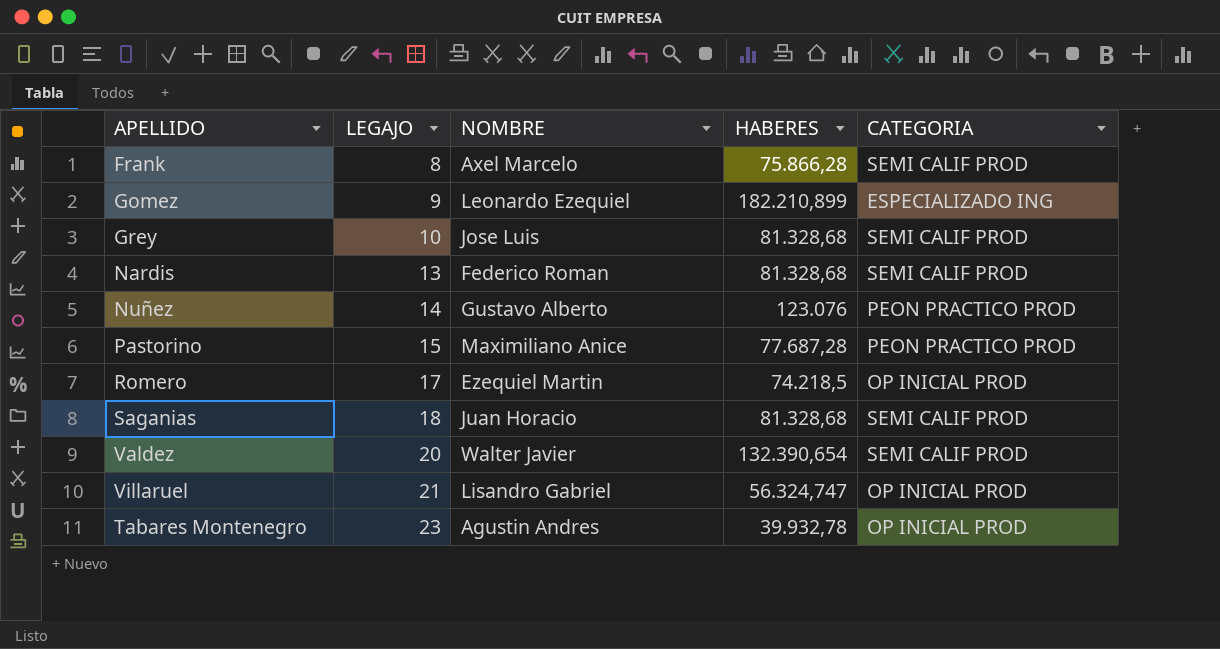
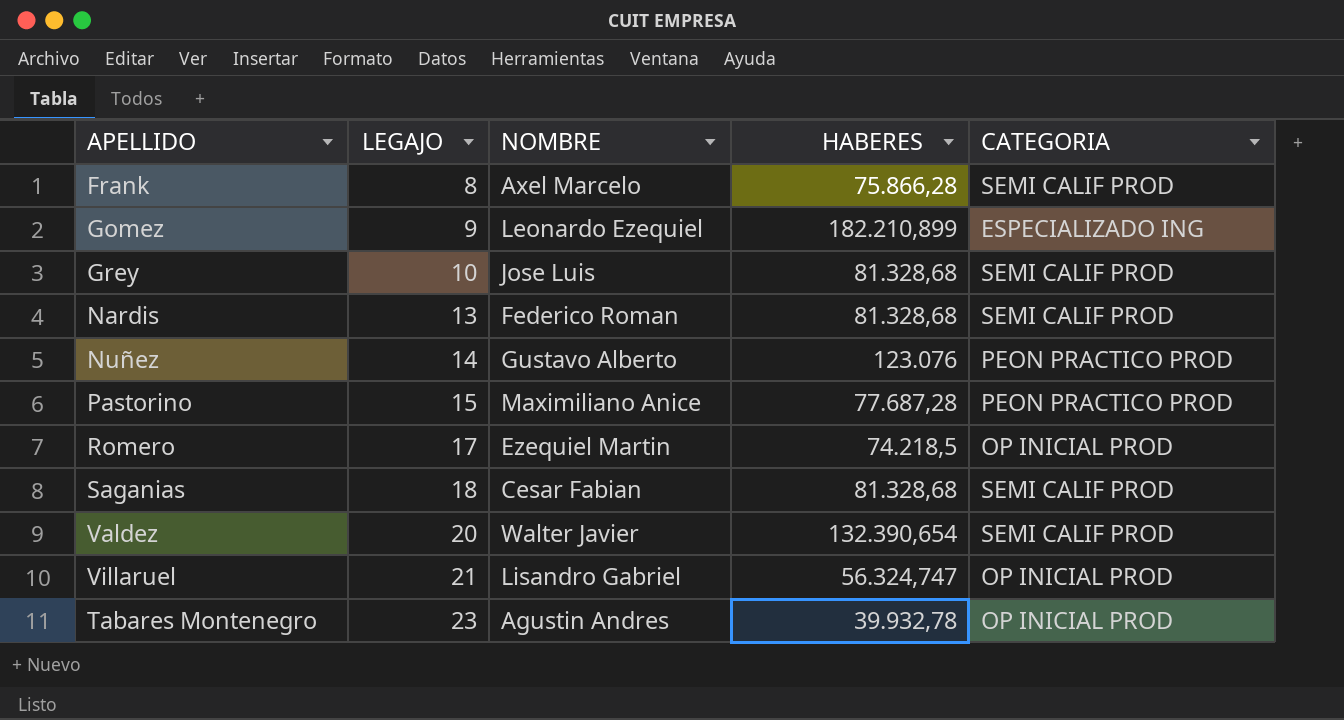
Saganias | NOMBRE: Juan Horacio -> Cesar Fabian

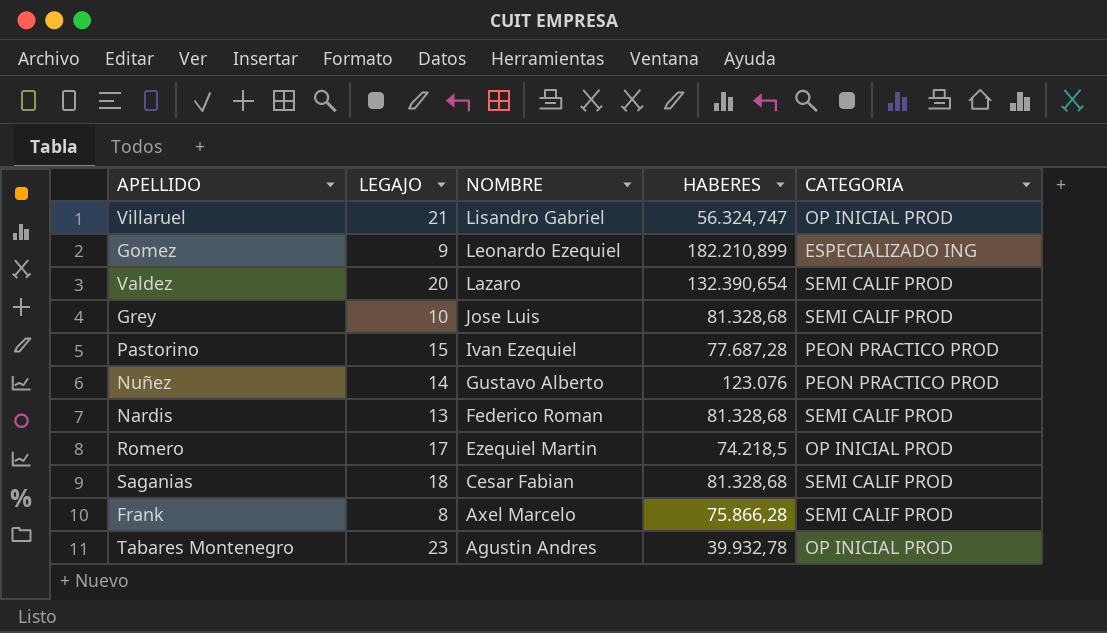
row order: LEGAJO ascending -> NOMBRE descending
Valdez | NOMBRE: Walter Javier -> Lazaro
Pastorino | NOMBRE: Maximiliano Anice -> Ivan Ezequiel

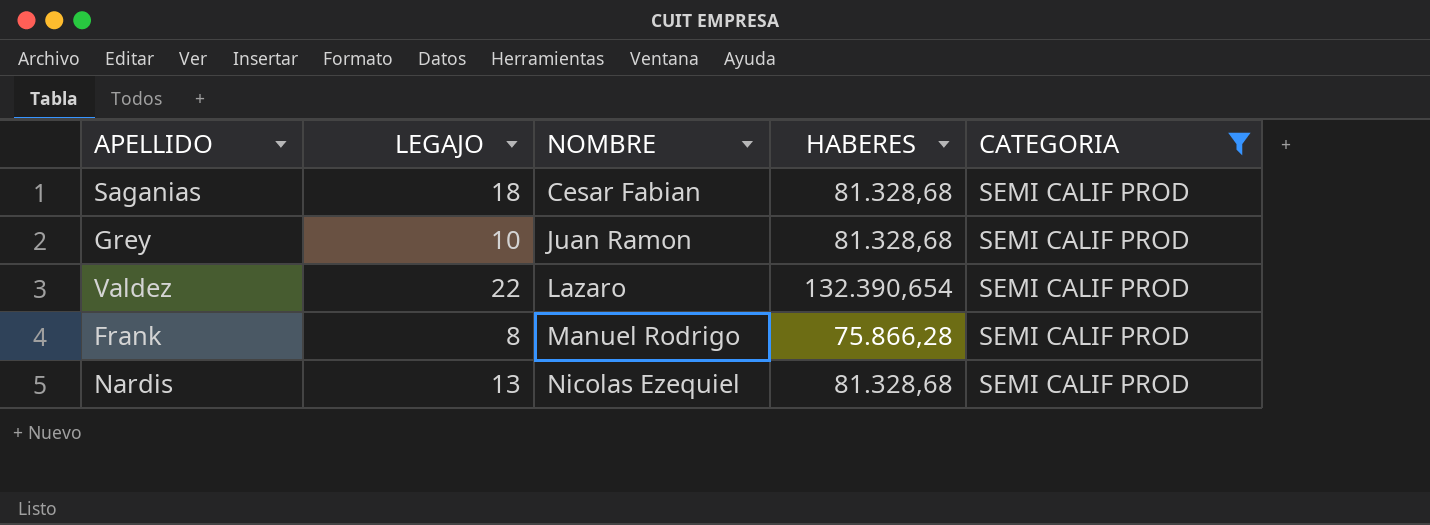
filter: none -> CATEGORIA = SEMI CALIF PROD
row order: NOMBRE descending -> NOMBRE ascending
Grey | NOMBRE: Jose Luis -> Juan Ramon
Valdez | LEGAJO: 20 -> 22
Frank | NOMBRE: Axel Marcelo -> Manuel Rodrigo
Nardis | NOMBRE: Federico Roman -> Nicolas Ezequiel

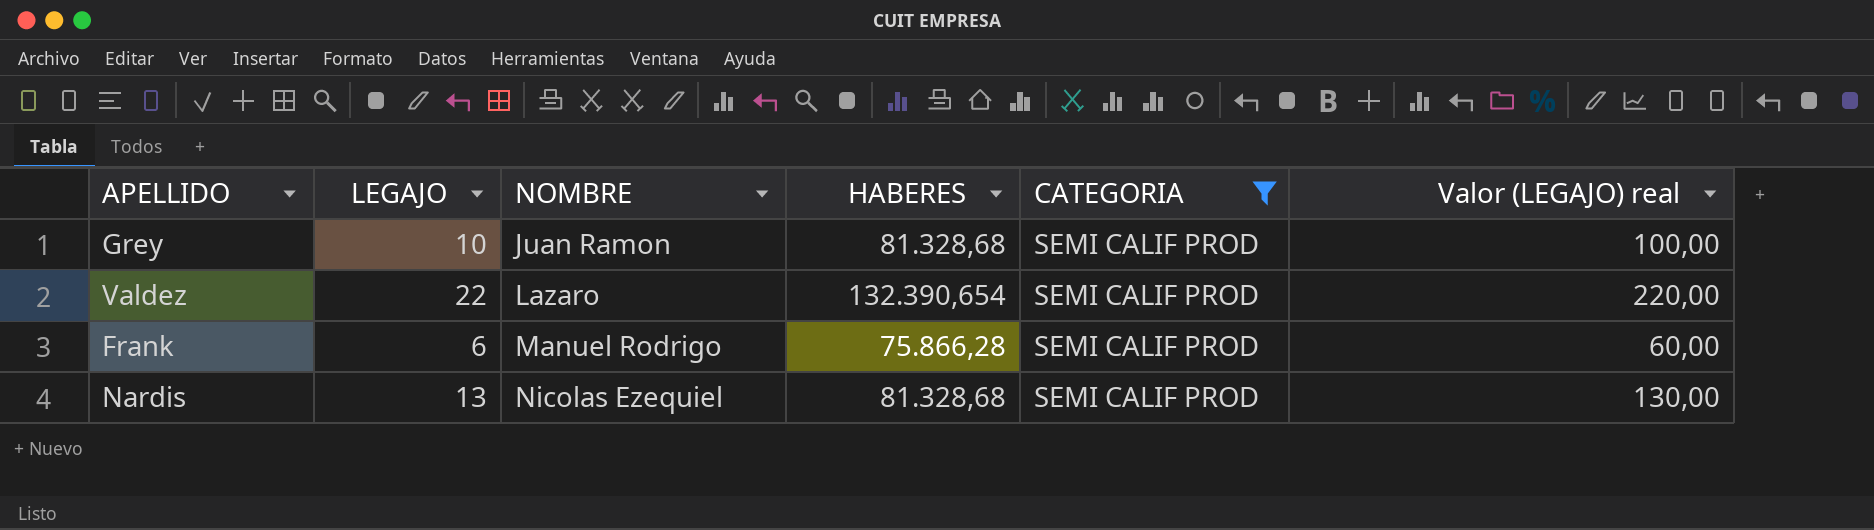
column Valor (LEGAJO) real | formula: none -> [LEGAJO] * 10
row Saganias: 18 | Cesar Fabian | 81.328,68 | SEMI CALIF PROD -> none
Frank | LEGAJO: 8 -> 6

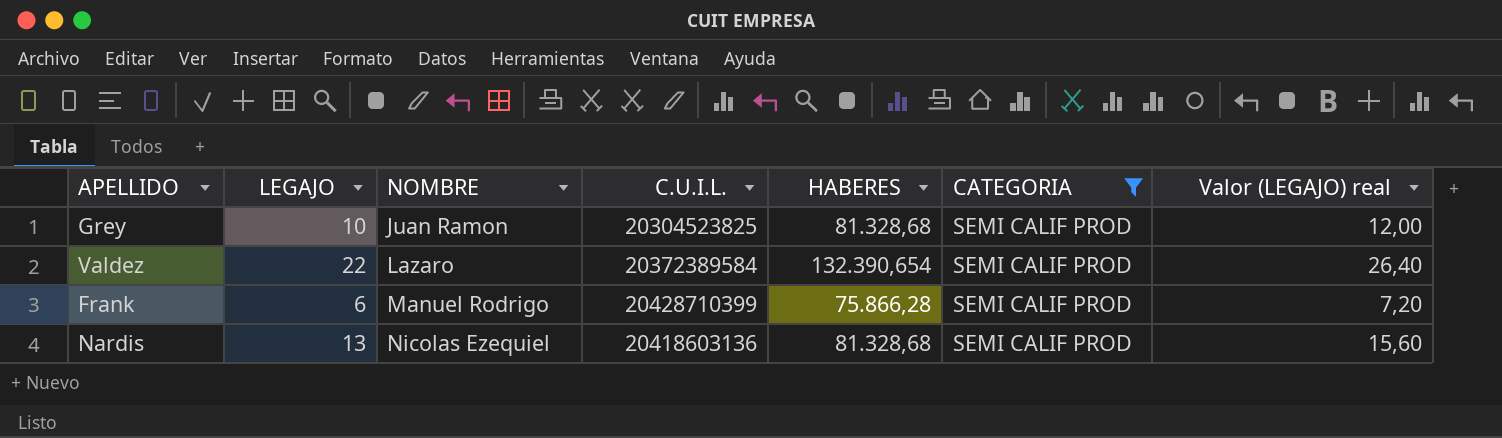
column C.U.I.L. | position: none -> 4
column Valor (LEGAJO) real | formula: [LEGAJO] * 10 -> [LEGAJO] * 1,2

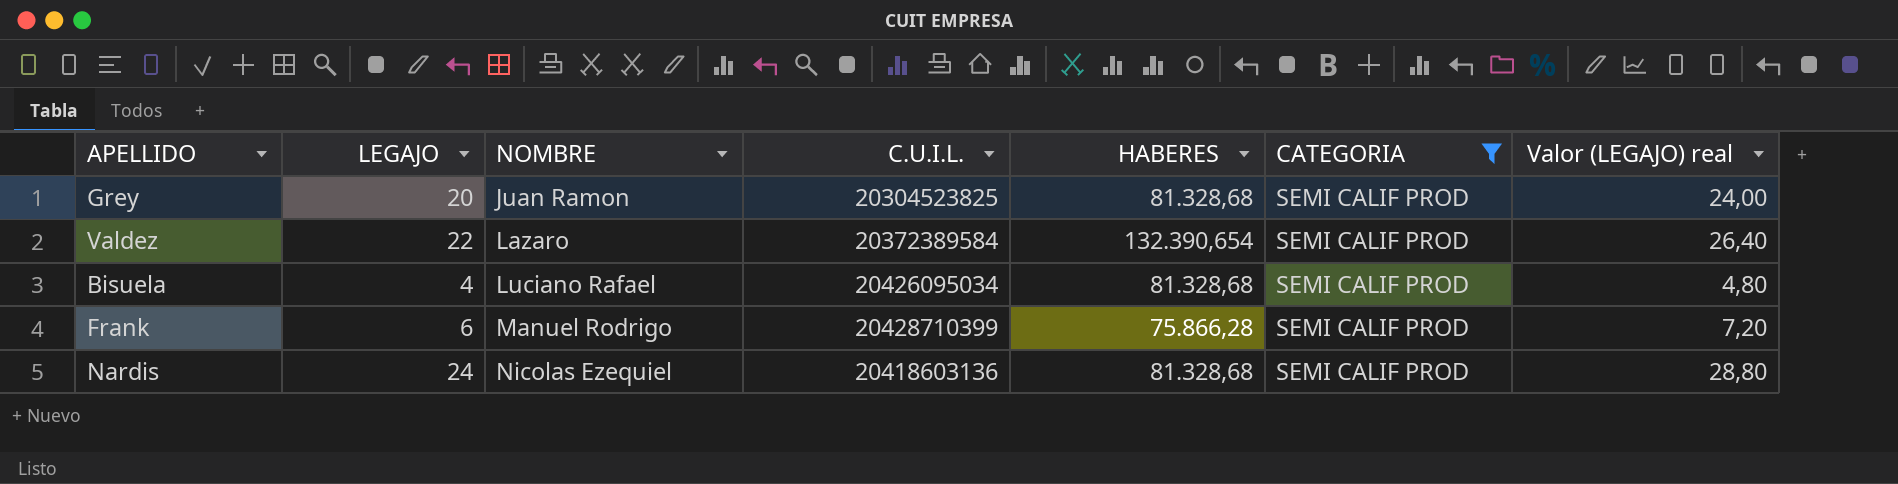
Grey | LEGAJO: 10 -> 20
Grey | Valor (LEGAJO) real: 12,00 -> 24,00
row Bisuela: none -> 4 | Luciano Rafael | 20426095034 | 81.328,68 | SEMI CALIF PROD | 4,80
Nardis | LEGAJO: 13 -> 24
Nardis | Valor (LEGAJO) real: 15,60 -> 28,80

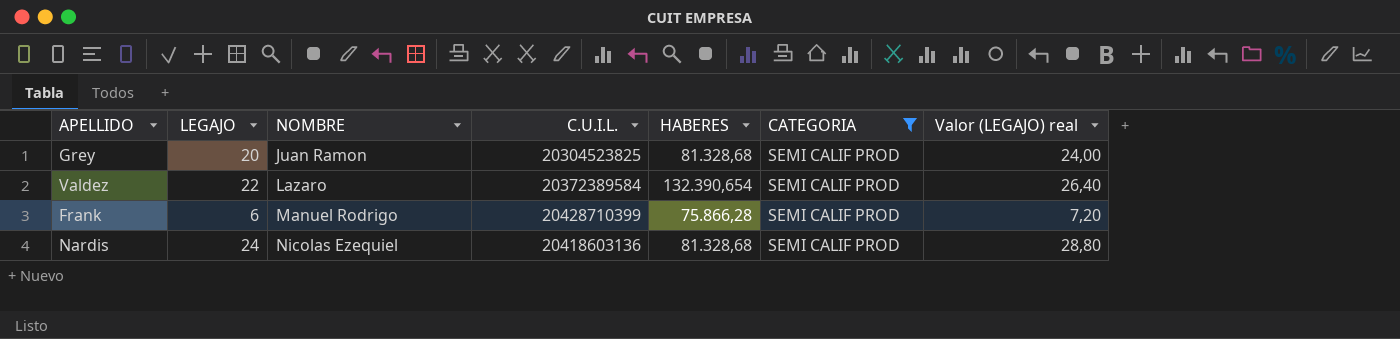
row Bisuela: 4 | Luciano Rafael | 20426095034 | 81.328,68 | SEMI CALIF PROD | 4,80 -> none

